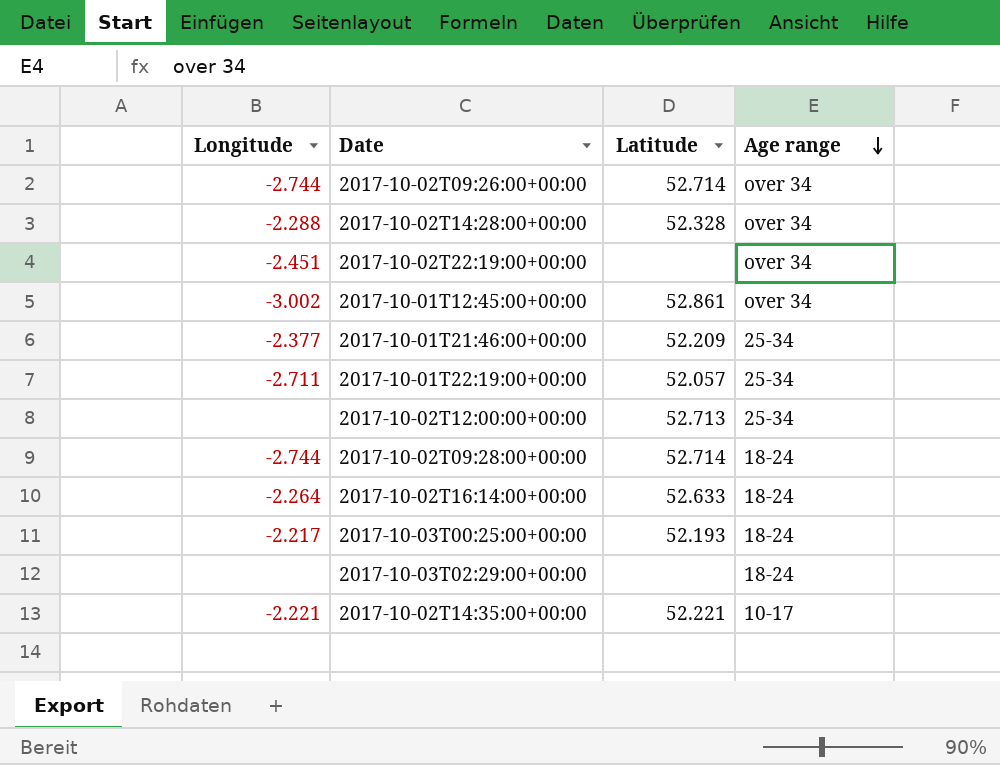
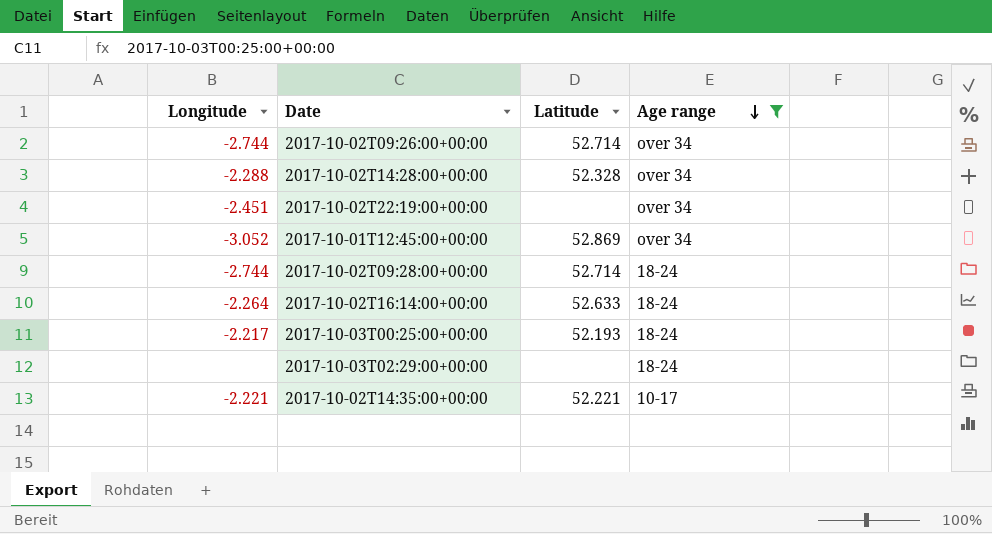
filter: none -> Age range != 25-34
2017-10-01T12:45:00+00:00 | Longitude: -3.002 -> -3.052
2017-10-01T12:45:00+00:00 | Latitude: 52.861 -> 52.869

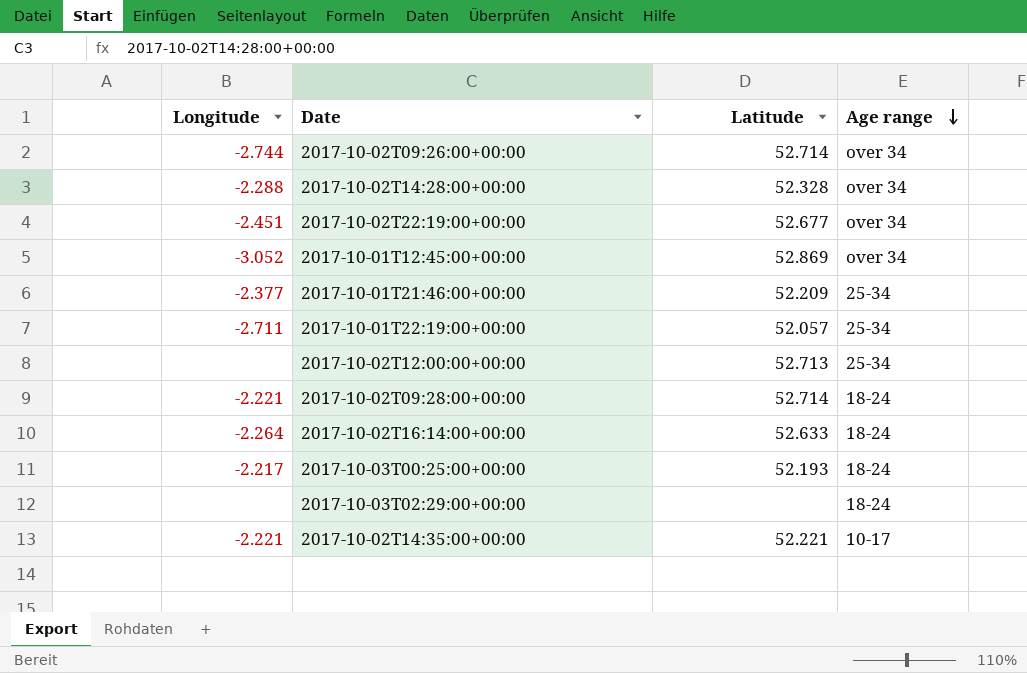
filter: Age range != 25-34 -> none
2017-10-02T22:19:00+00:00 | Latitude: none -> 52.677
2017-10-02T09:28:00+00:00 | Longitude: -2.744 -> -2.221

